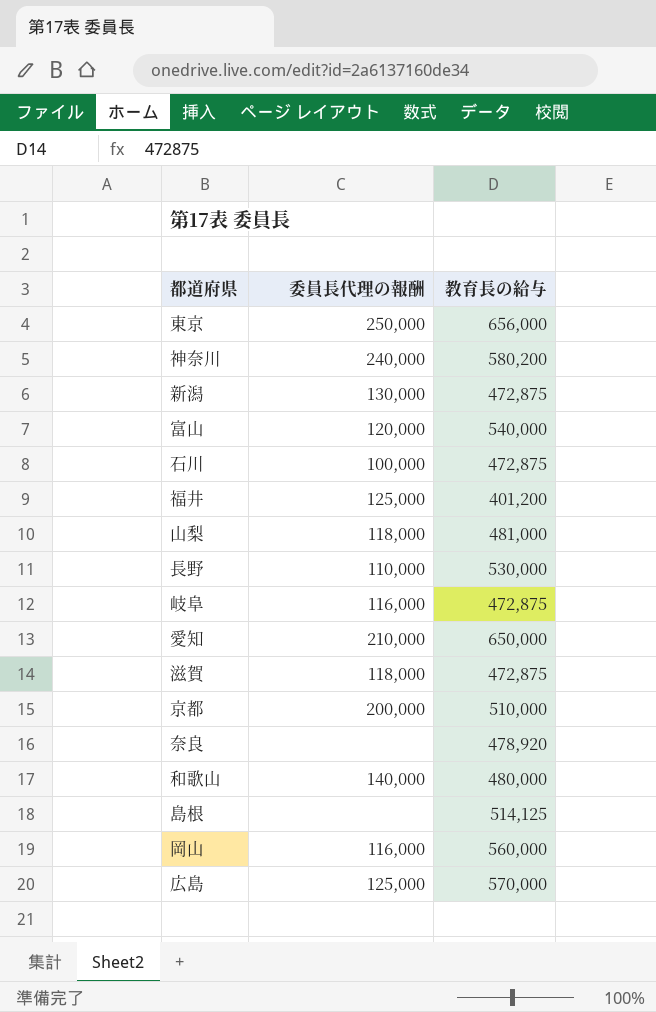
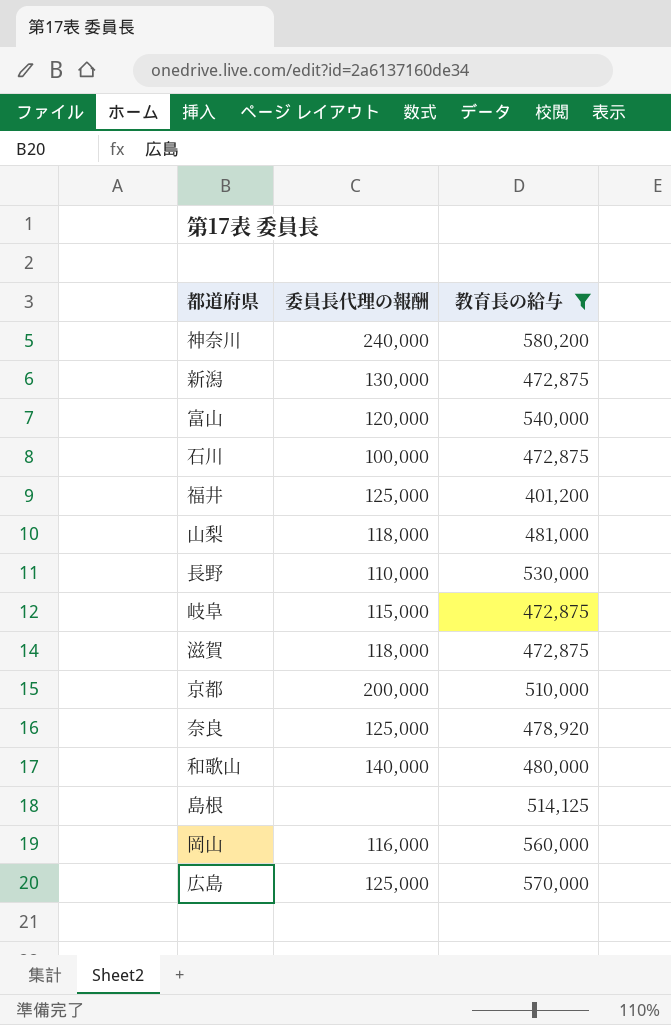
filter: none -> 教育長の給与 <= 580,200
岐阜 | 委員長代理の報酬: 116,000 -> 115,000
奈良 | 委員長代理の報酬: none -> 125,000

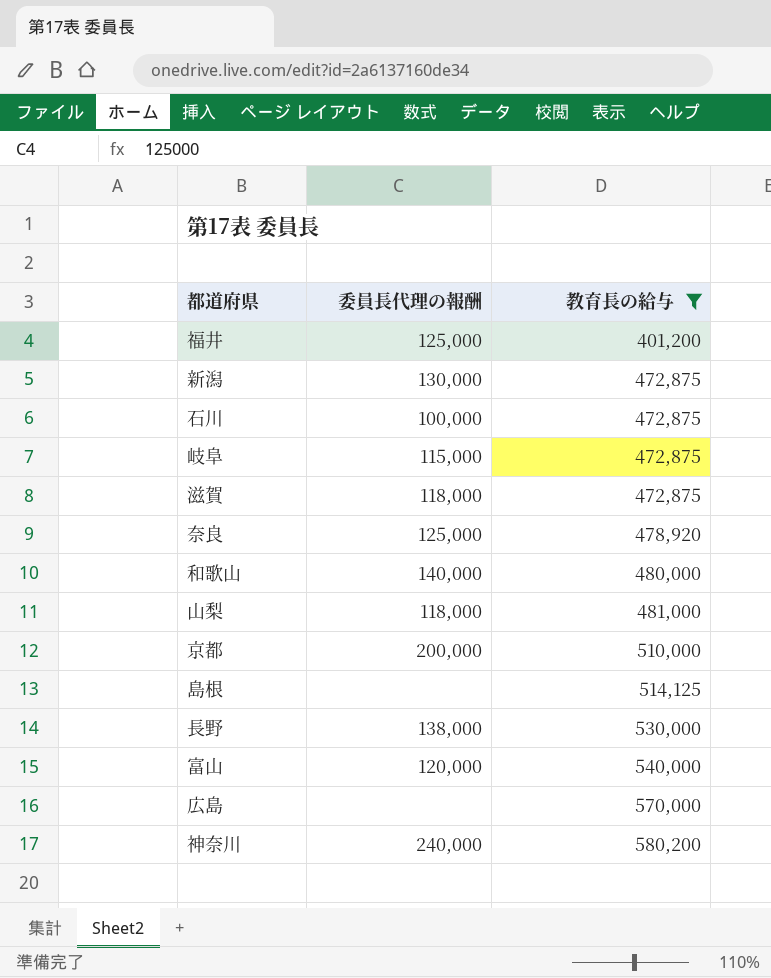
row order: none -> 教育長の給与 ascending
row 岡山: 116,000 | 560,000 -> none
長野 | 委員長代理の報酬: 110,000 -> 138,000
広島 | 委員長代理の報酬: 125,000 -> none

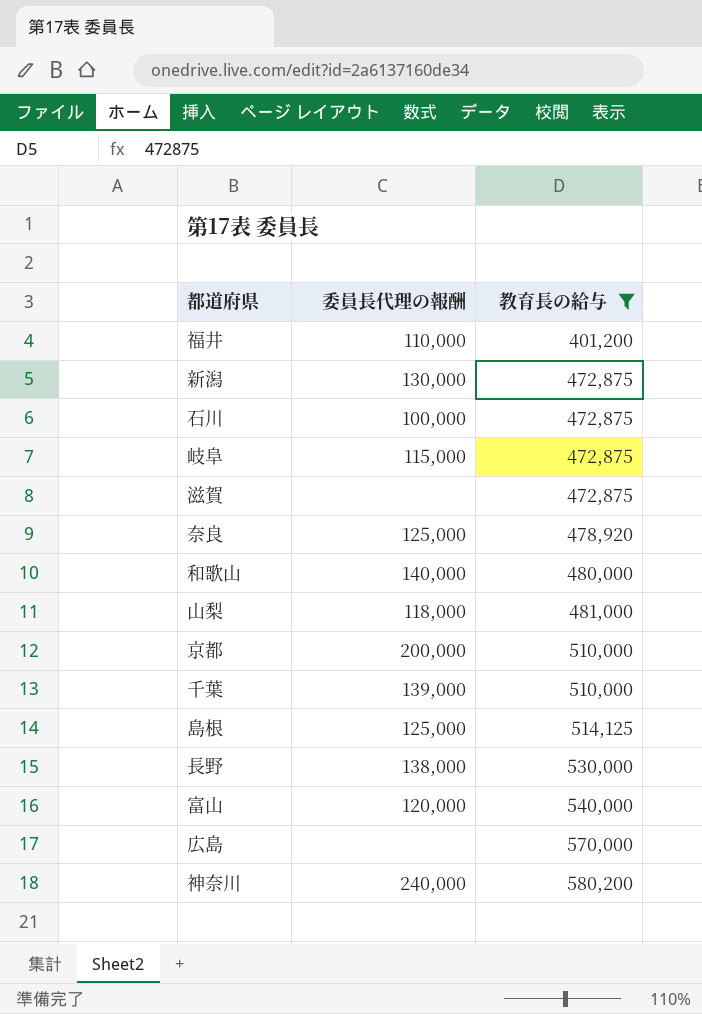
福井 | 委員長代理の報酬: 125,000 -> 110,000
滋賀 | 委員長代理の報酬: 118,000 -> none
row 千葉: none -> 139,000 | 510,000
島根 | 委員長代理の報酬: none -> 125,000

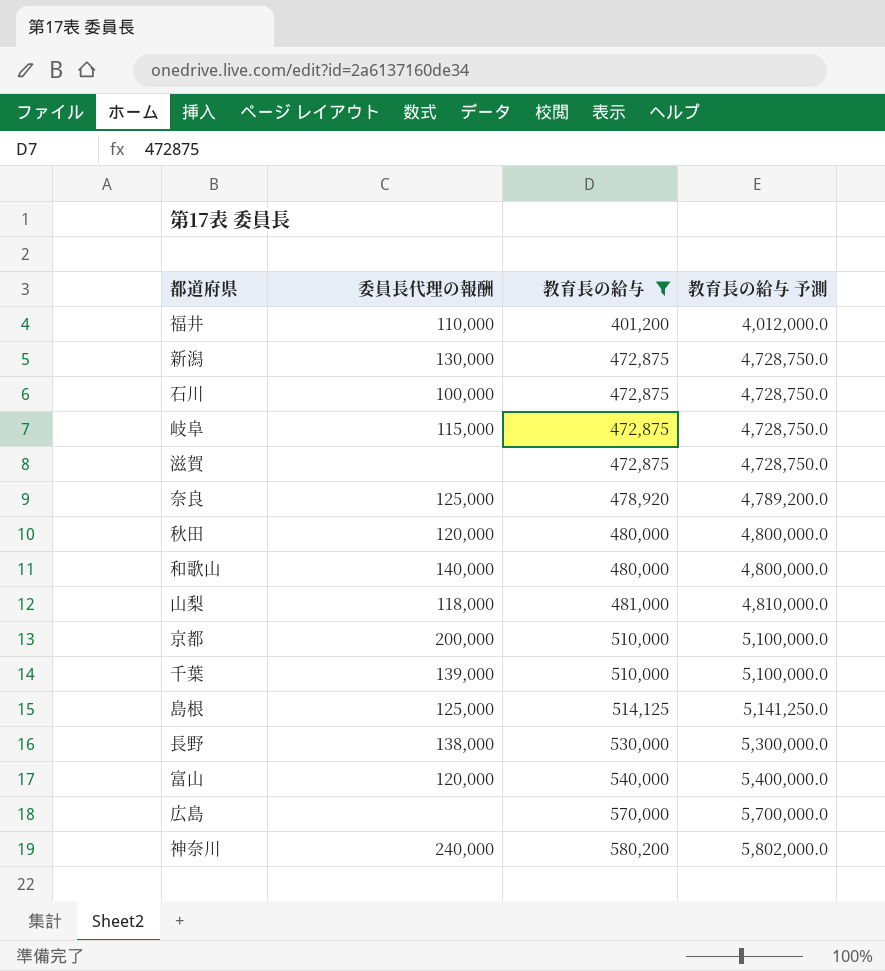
column 教育長の給与 予測 | formula: none -> [教育長の給与] * 10
row 秋田: none -> 120,000 | 480,000 | 4,800,000.0

